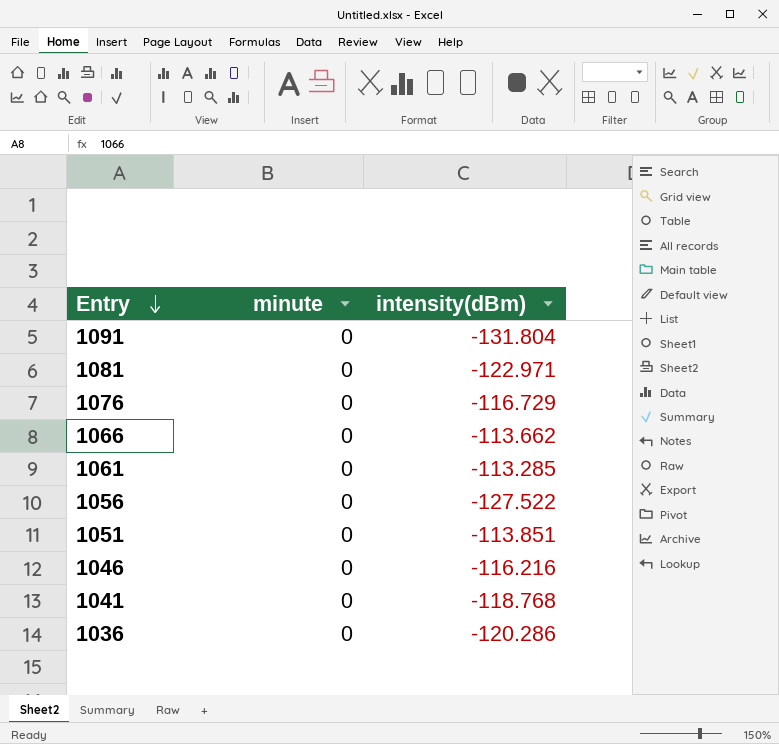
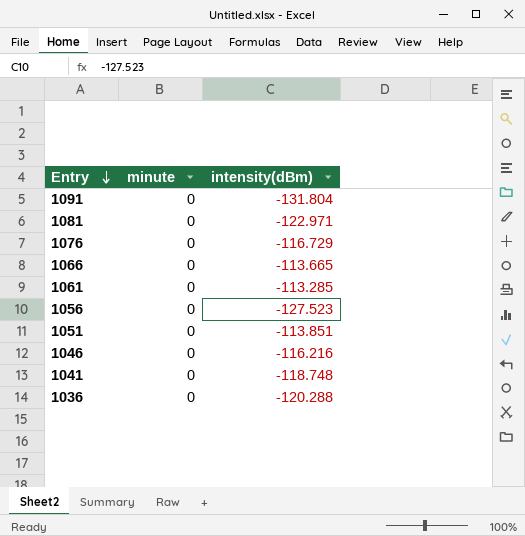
1066 | intensity(dBm): -113.662 -> -113.665
1056 | intensity(dBm): -127.522 -> -127.523
1041 | intensity(dBm): -118.768 -> -118.748
1036 | intensity(dBm): -120.286 -> -120.288

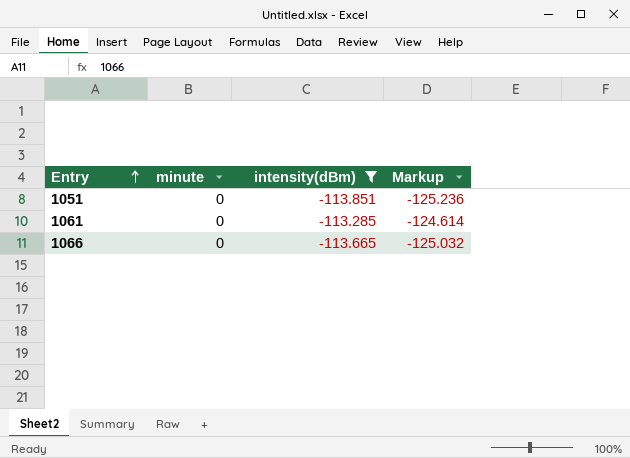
filter: none -> intensity(dBm) >= -113.851
row order: Entry descending -> Entry ascending
column Markup | formula: none -> [intensity(dBm)] * 1.1

